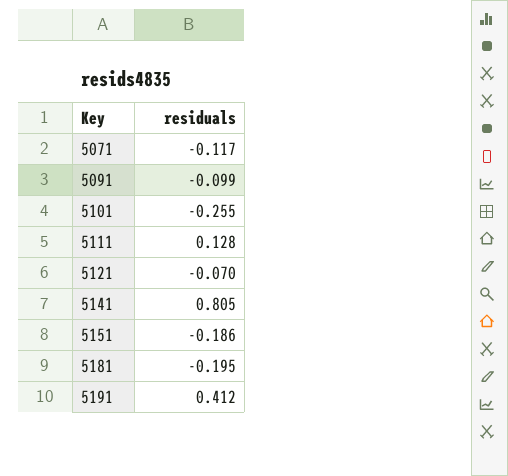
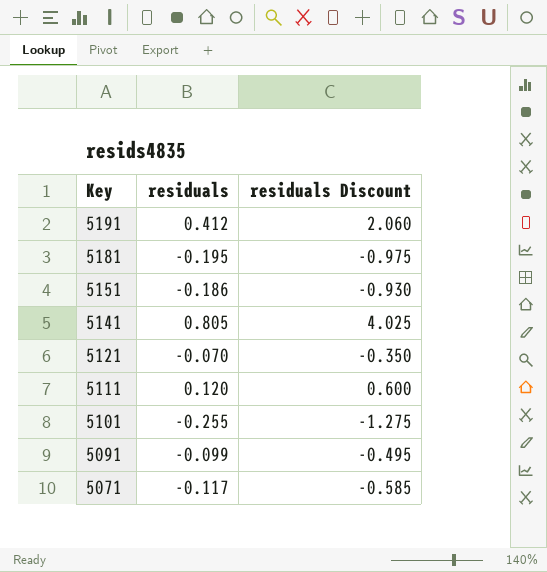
row order: Key ascending -> Key descending
column residuals Discount | formula: none -> [residuals] * 5
5111 | residuals: 0.128 -> 0.120

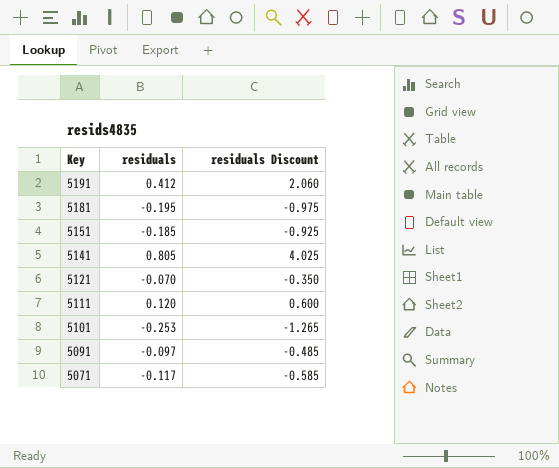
5151 | residuals: -0.186 -> -0.185
5151 | residuals Discount: -0.930 -> -0.925
5101 | residuals: -0.255 -> -0.253
5101 | residuals Discount: -1.275 -> -1.265
5091 | residuals: -0.099 -> -0.097
5091 | residuals Discount: -0.495 -> -0.485

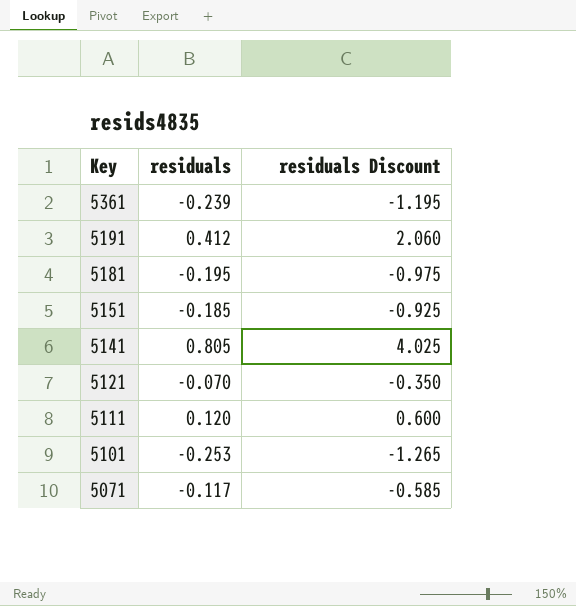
row 5091: -0.097 | -0.485 -> none
row 5361: none -> -0.239 | -1.195

